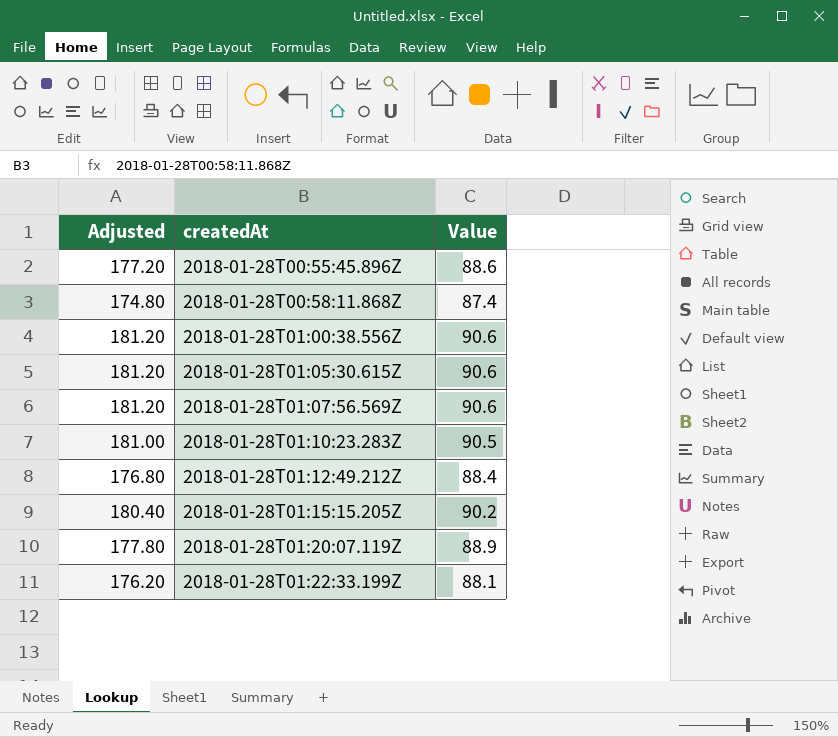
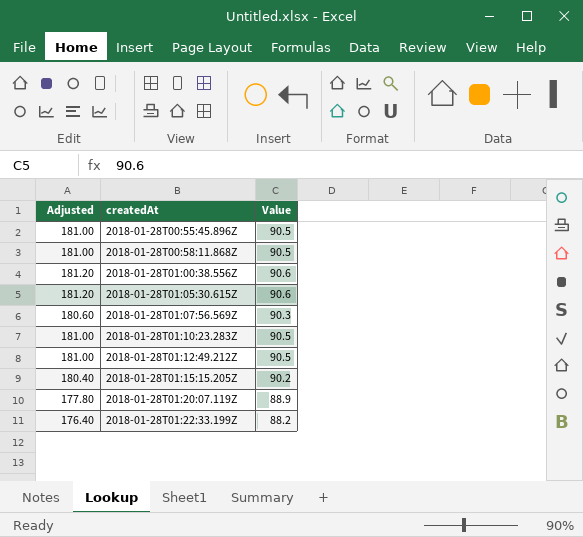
2018-01-28T00:55:45.896Z | Adjusted: 177.20 -> 181.00
2018-01-28T00:55:45.896Z | Value: 88.6 -> 90.5
2018-01-28T00:58:11.868Z | Adjusted: 174.80 -> 181.00
2018-01-28T00:58:11.868Z | Value: 87.4 -> 90.5
2018-01-28T01:07:56.569Z | Adjusted: 181.20 -> 180.60
2018-01-28T01:07:56.569Z | Value: 90.6 -> 90.3
2018-01-28T01:12:49.212Z | Adjusted: 176.80 -> 181.00
2018-01-28T01:12:49.212Z | Value: 88.4 -> 90.5
2018-01-28T01:22:33.199Z | Adjusted: 176.20 -> 176.40
2018-01-28T01:22:33.199Z | Value: 88.1 -> 88.2

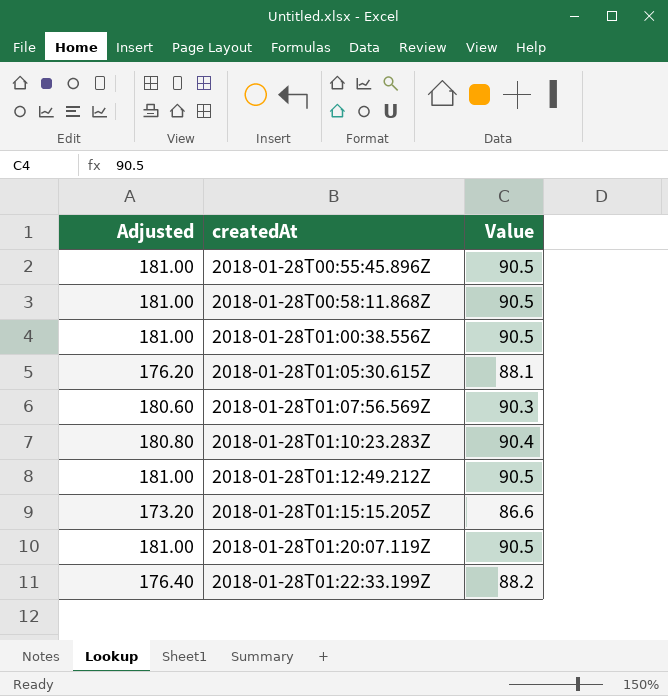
2018-01-28T01:00:38.556Z | Adjusted: 181.20 -> 181.00
2018-01-28T01:00:38.556Z | Value: 90.6 -> 90.5
2018-01-28T01:05:30.615Z | Adjusted: 181.20 -> 176.20
2018-01-28T01:05:30.615Z | Value: 90.6 -> 88.1
2018-01-28T01:10:23.283Z | Adjusted: 181.00 -> 180.80
2018-01-28T01:10:23.283Z | Value: 90.5 -> 90.4
2018-01-28T01:15:15.205Z | Adjusted: 180.40 -> 173.20
2018-01-28T01:15:15.205Z | Value: 90.2 -> 86.6
2018-01-28T01:20:07.119Z | Adjusted: 177.80 -> 181.00
2018-01-28T01:20:07.119Z | Value: 88.9 -> 90.5

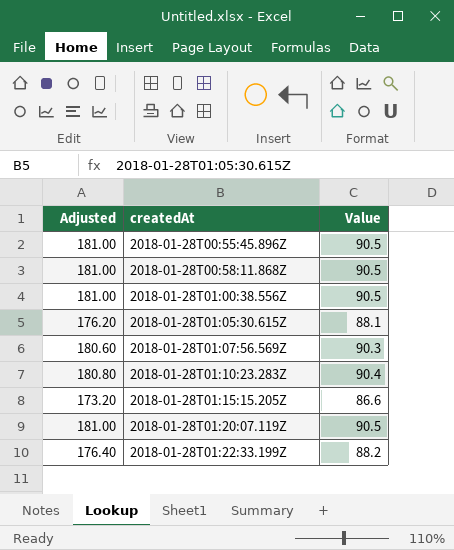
row 2018-01-28T01:12:49.212Z: 181.00 | 90.5 -> none

